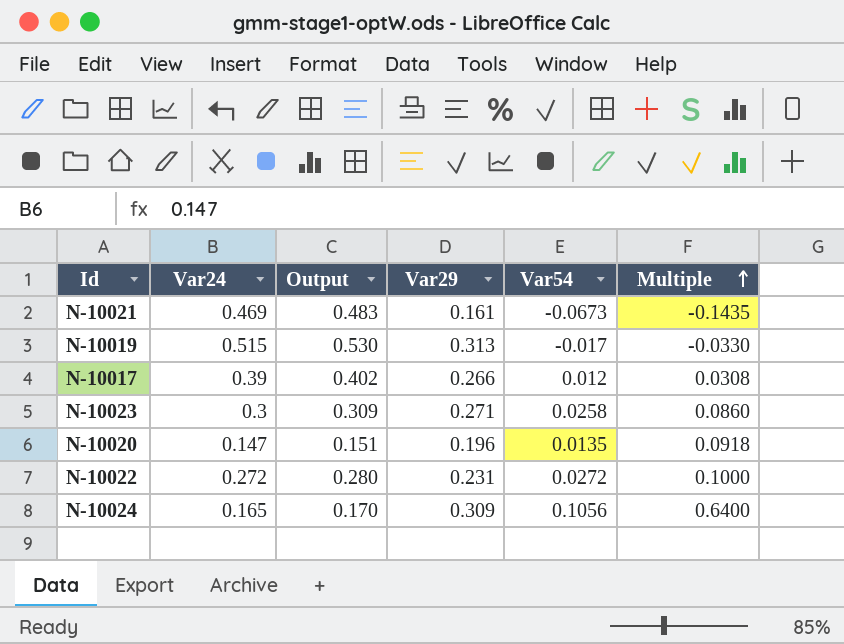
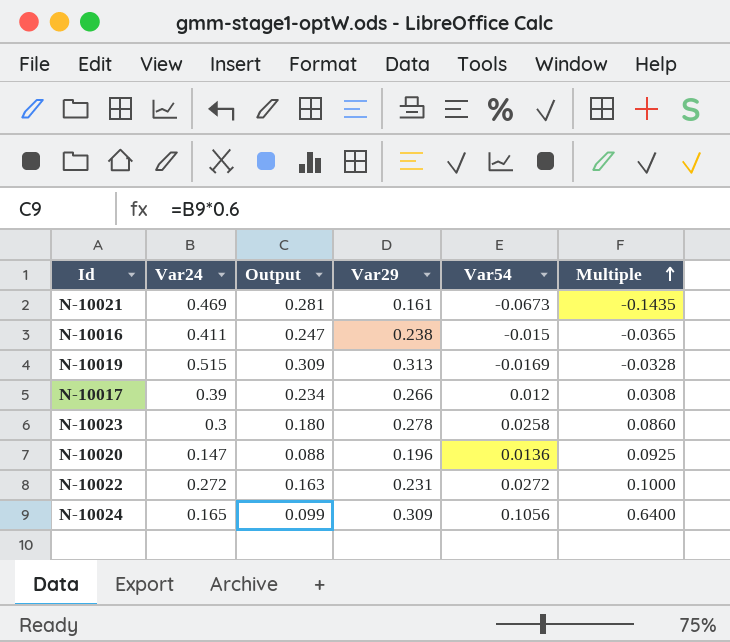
column Output | formula: [Var24] * 1.03 -> [Var24] * 0.6
row N-10016: none -> 0.411 | 0.247 | 0.238 | -0.015 | -0.0365
N-10019 | Var54: -0.017 -> -0.0169
N-10019 | Multiple: -0.0330 -> -0.0328
N-10023 | Var29: 0.271 -> 0.278
N-10020 | Var54: 0.0135 -> 0.0136
N-10020 | Multiple: 0.0918 -> 0.0925

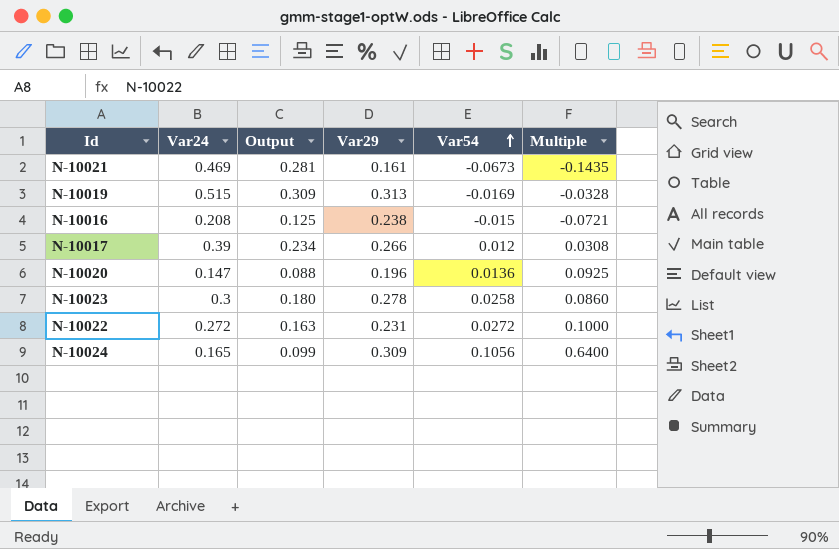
row order: Multiple ascending -> Var54 ascending
N-10016 | Var24: 0.411 -> 0.208
N-10016 | Output: 0.247 -> 0.125
N-10016 | Multiple: -0.0365 -> -0.0721

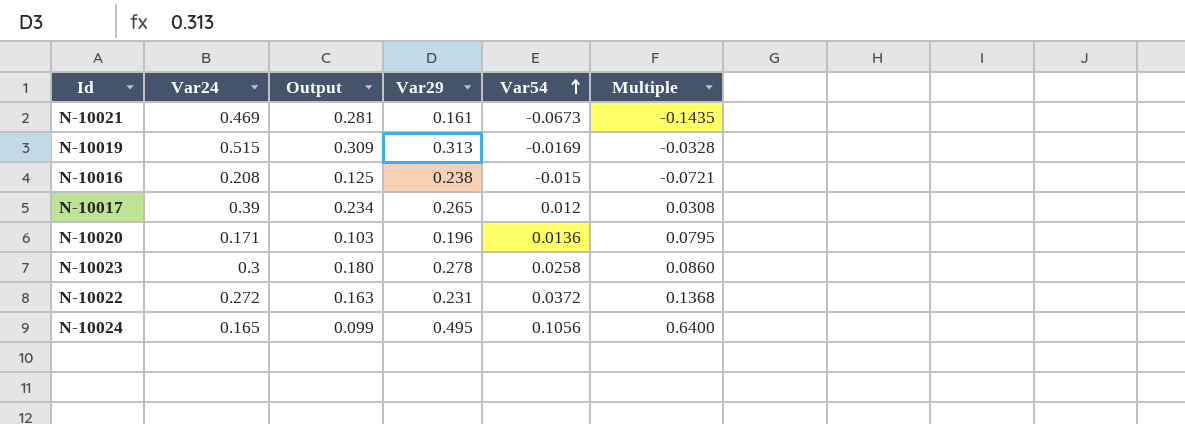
N-10017 | Var29: 0.266 -> 0.265
N-10020 | Var24: 0.147 -> 0.171
N-10020 | Output: 0.088 -> 0.103
N-10020 | Multiple: 0.0925 -> 0.0795
N-10022 | Var54: 0.0272 -> 0.0372
N-10022 | Multiple: 0.1000 -> 0.1368
N-10024 | Var29: 0.309 -> 0.495

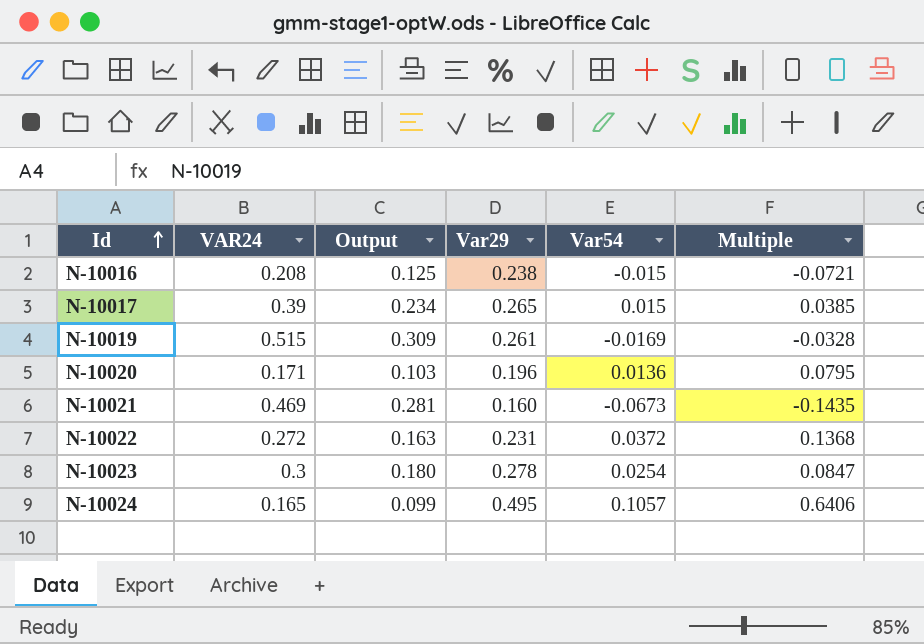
row order: Var54 ascending -> Id ascending
column name: Var24 -> VAR24
N-10017 | Var54: 0.012 -> 0.015
N-10017 | Multiple: 0.0308 -> 0.0385
N-10019 | Var29: 0.313 -> 0.261
N-10021 | Var29: 0.161 -> 0.160
N-10023 | Var54: 0.0258 -> 0.0254
N-10023 | Multiple: 0.0860 -> 0.0847
N-10024 | Var54: 0.1056 -> 0.1057
N-10024 | Multiple: 0.6400 -> 0.6406

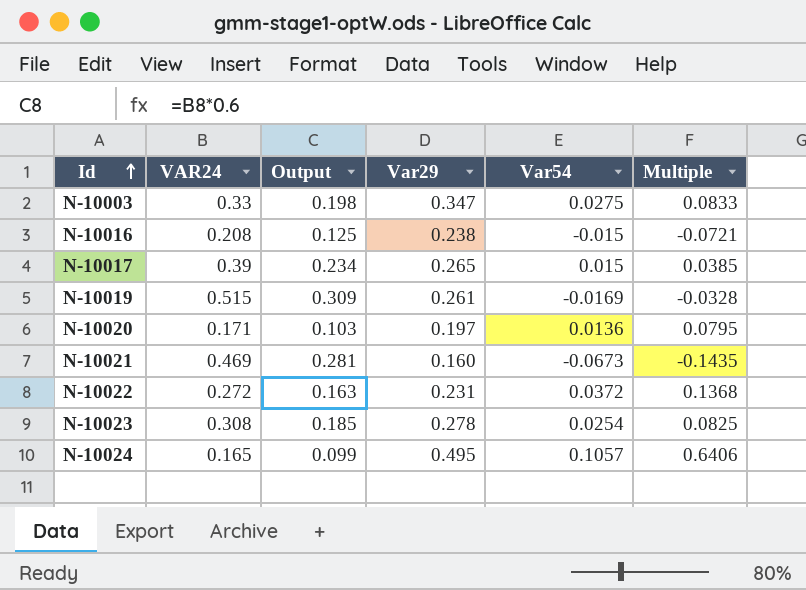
row N-10003: none -> 0.33 | 0.198 | 0.347 | 0.0275 | 0.0833
N-10020 | Var29: 0.196 -> 0.197
N-10023 | VAR24: 0.3 -> 0.308
N-10023 | Output: 0.180 -> 0.185
N-10023 | Multiple: 0.0847 -> 0.0825

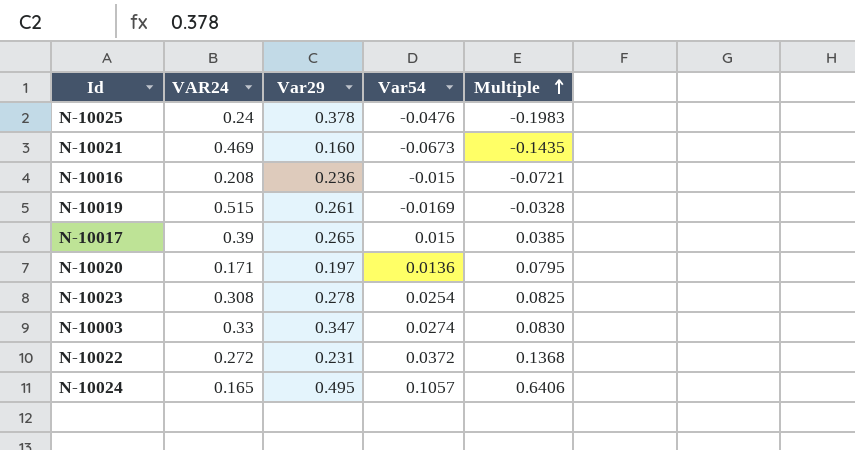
row order: Id ascending -> Multiple ascending
column Output | formula: [VAR24] * 0.6 -> none
row N-10025: none -> 0.24 | 0.378 | -0.0476 | -0.1983
N-10016 | Var29: 0.238 -> 0.236
N-10003 | Var54: 0.0275 -> 0.0274
N-10003 | Multiple: 0.0833 -> 0.0830

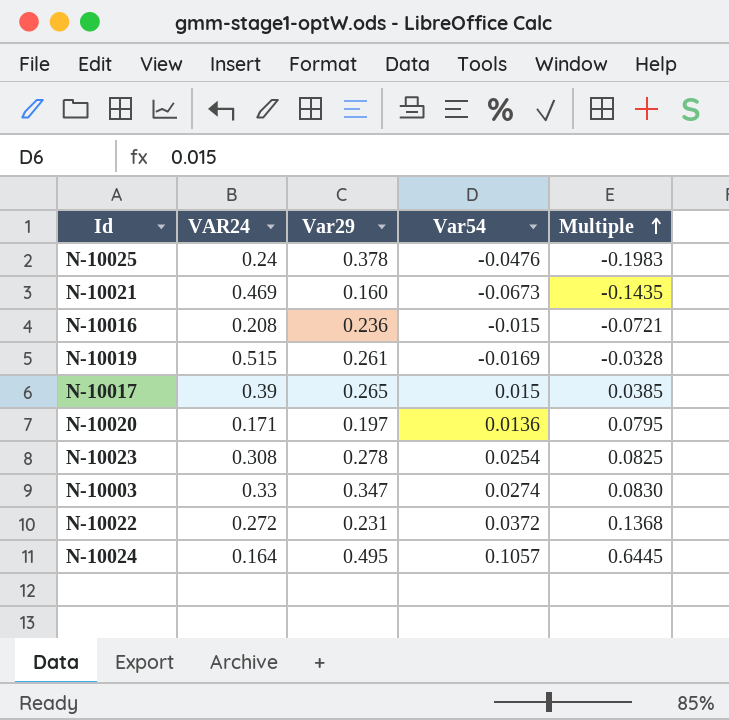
N-10024 | VAR24: 0.165 -> 0.164
N-10024 | Multiple: 0.6406 -> 0.6445

